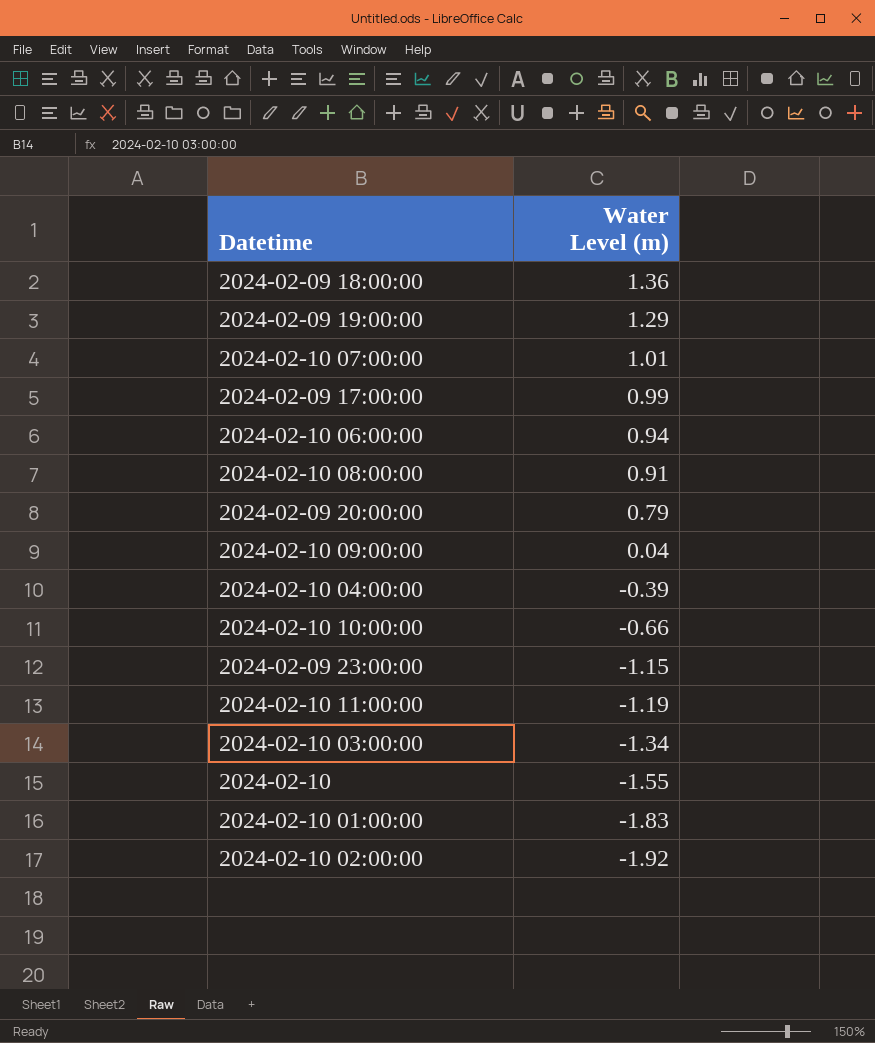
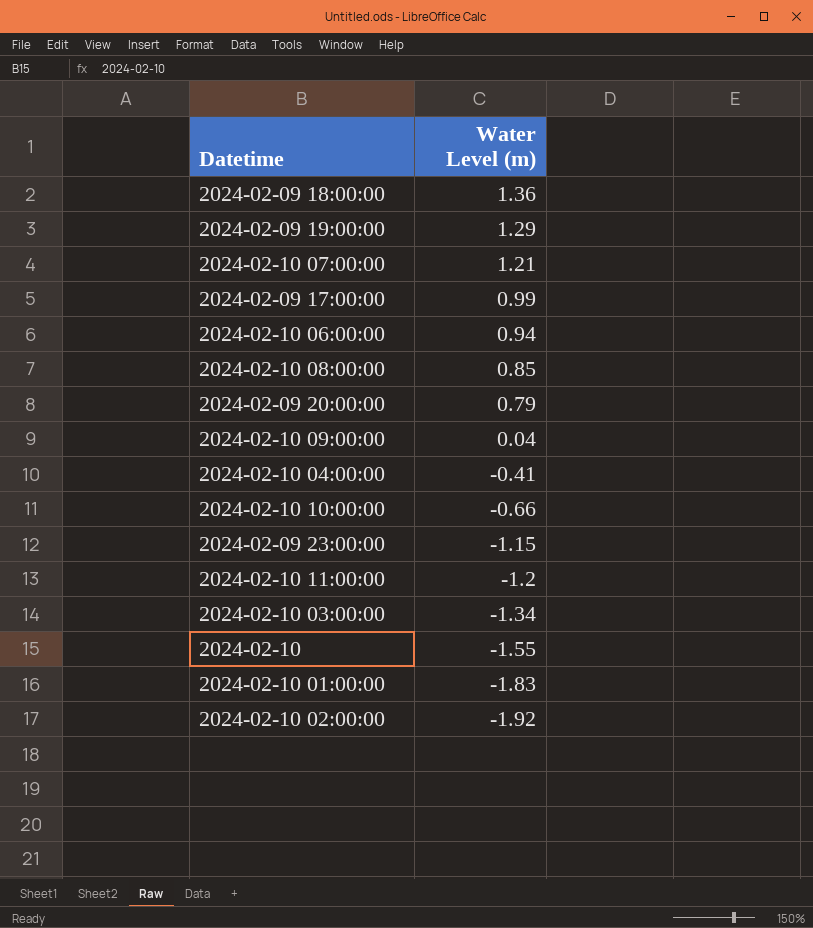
2024-02-10 07:00:00 | Water Level (m): 1.01 -> 1.21
2024-02-10 08:00:00 | Water Level (m): 0.91 -> 0.85
2024-02-10 04:00:00 | Water Level (m): -0.39 -> -0.41
2024-02-10 11:00:00 | Water Level (m): -1.19 -> -1.2

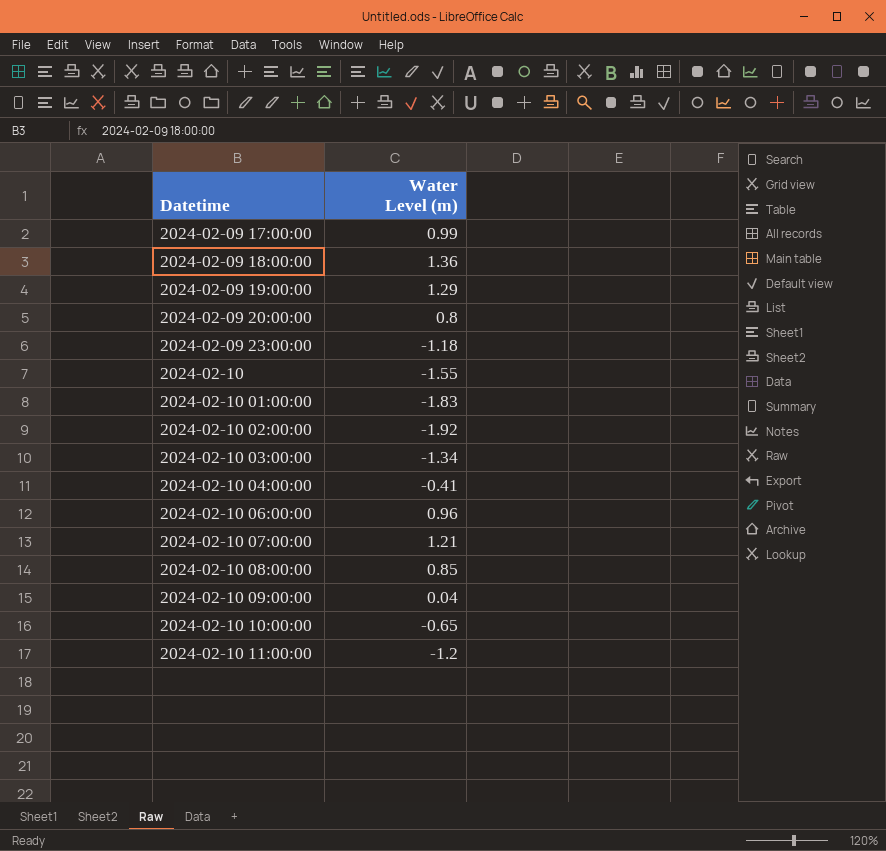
row order: Water Level (m) descending -> Datetime ascending
2024-02-09 20:00:00 | Water Level (m): 0.79 -> 0.8
2024-02-09 23:00:00 | Water Level (m): -1.15 -> -1.18
2024-02-10 06:00:00 | Water Level (m): 0.94 -> 0.96
2024-02-10 10:00:00 | Water Level (m): -0.66 -> -0.65

